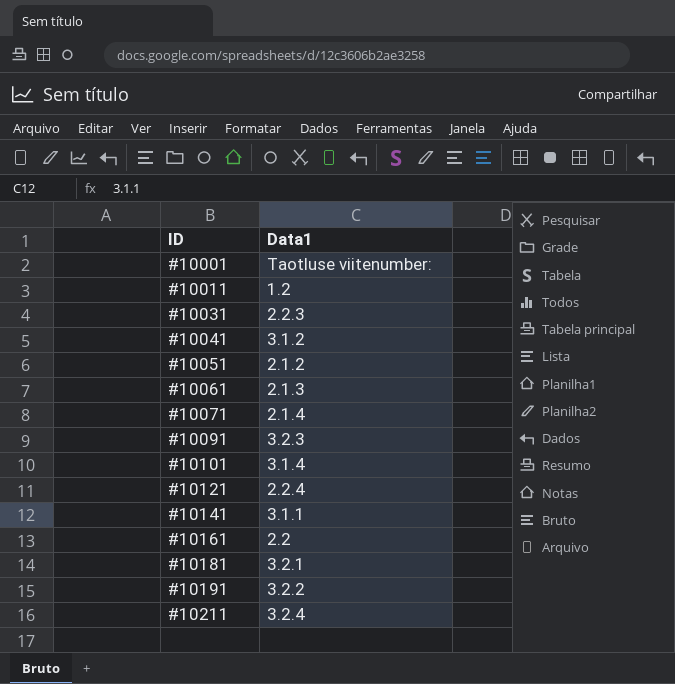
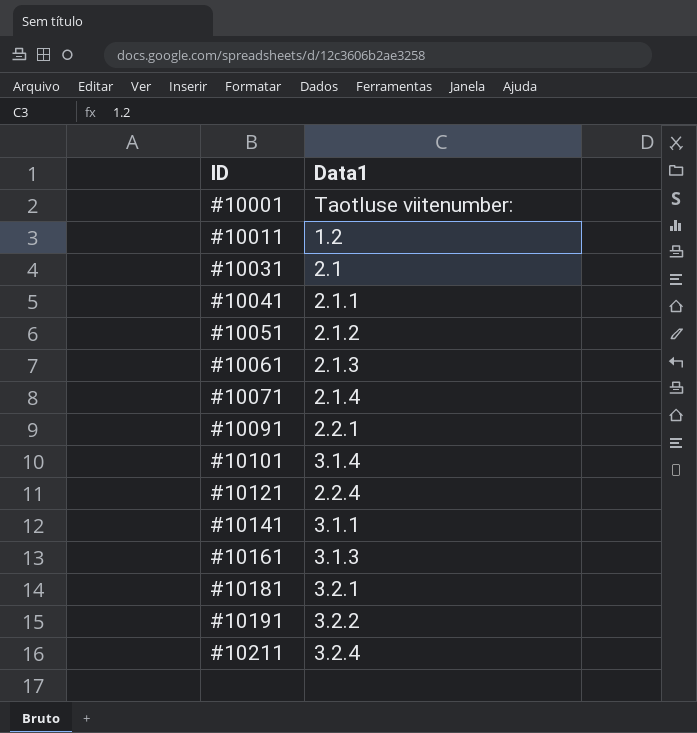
#10031 | Data1: 2.2.3 -> 2.1
#10041 | Data1: 3.1.2 -> 2.1.1
#10091 | Data1: 3.2.3 -> 2.2.1
#10161 | Data1: 2.2 -> 3.1.3

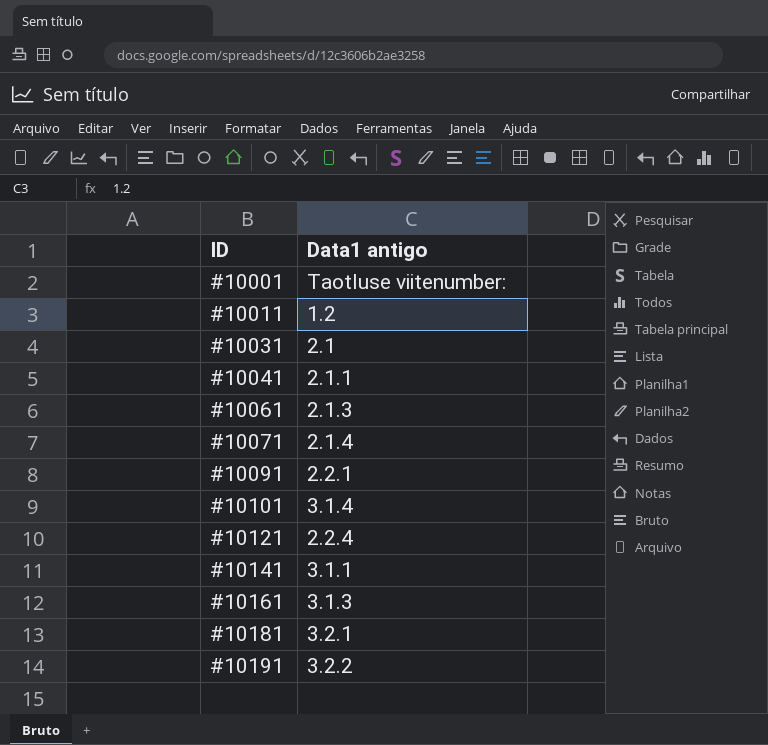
column name: Data1 -> Data1 antigo
row #10051: 2.1.2 -> none
row #10211: 3.2.4 -> none

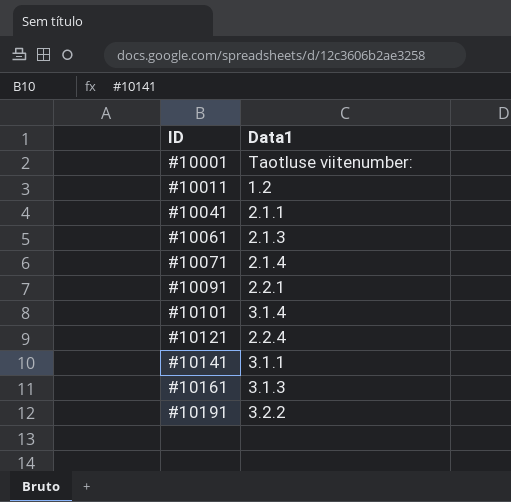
column name: Data1 antigo -> Data1
row #10031: 2.1 -> none
row #10181: 3.2.1 -> none

